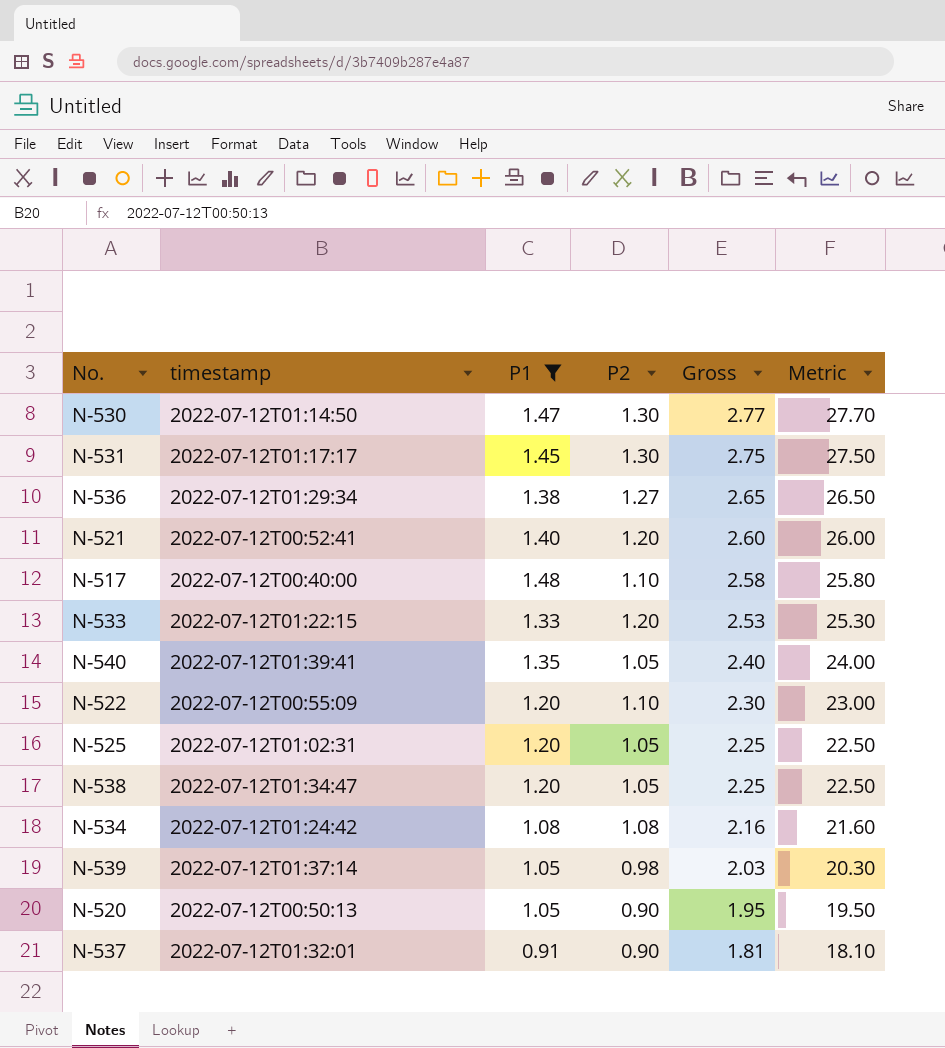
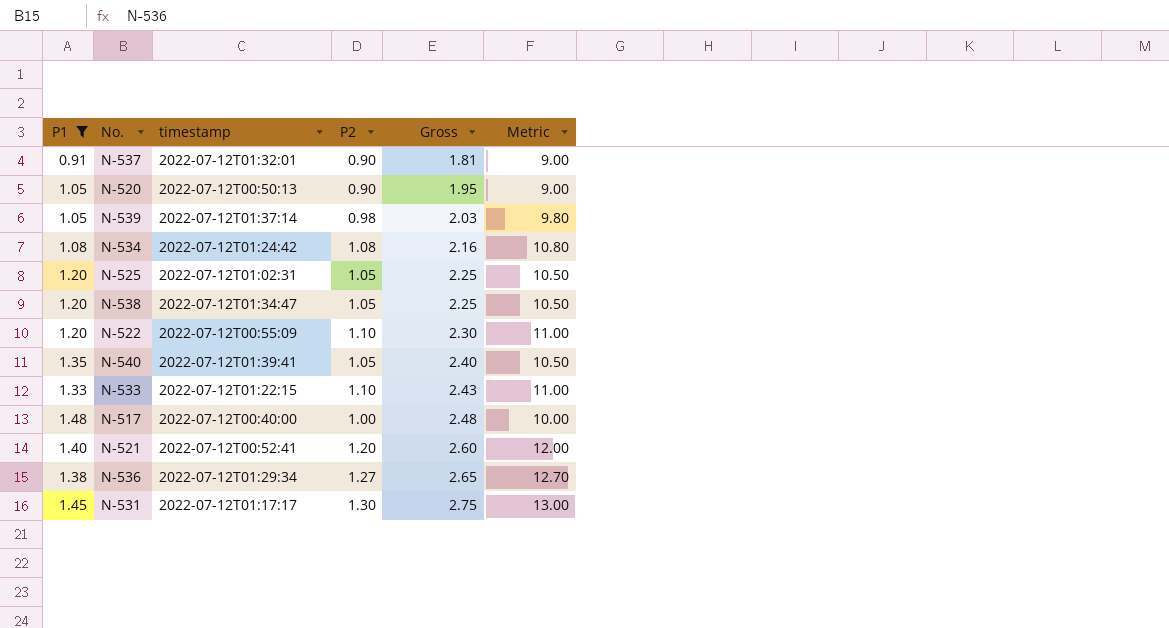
row order: Gross descending -> Gross ascending
column P1 | position: 3 -> 1
column Metric | formula: [Gross] * 10 -> [P2] * 10
row N-530: 2022-07-12T01:14:50 | 1.47 | 1.30 | 2.77 | 27.70 -> none
N-533 | P2: 1.20 -> 1.10
N-533 | Gross: 2.53 -> 2.43
N-517 | P2: 1.10 -> 1.00
N-517 | Gross: 2.58 -> 2.48

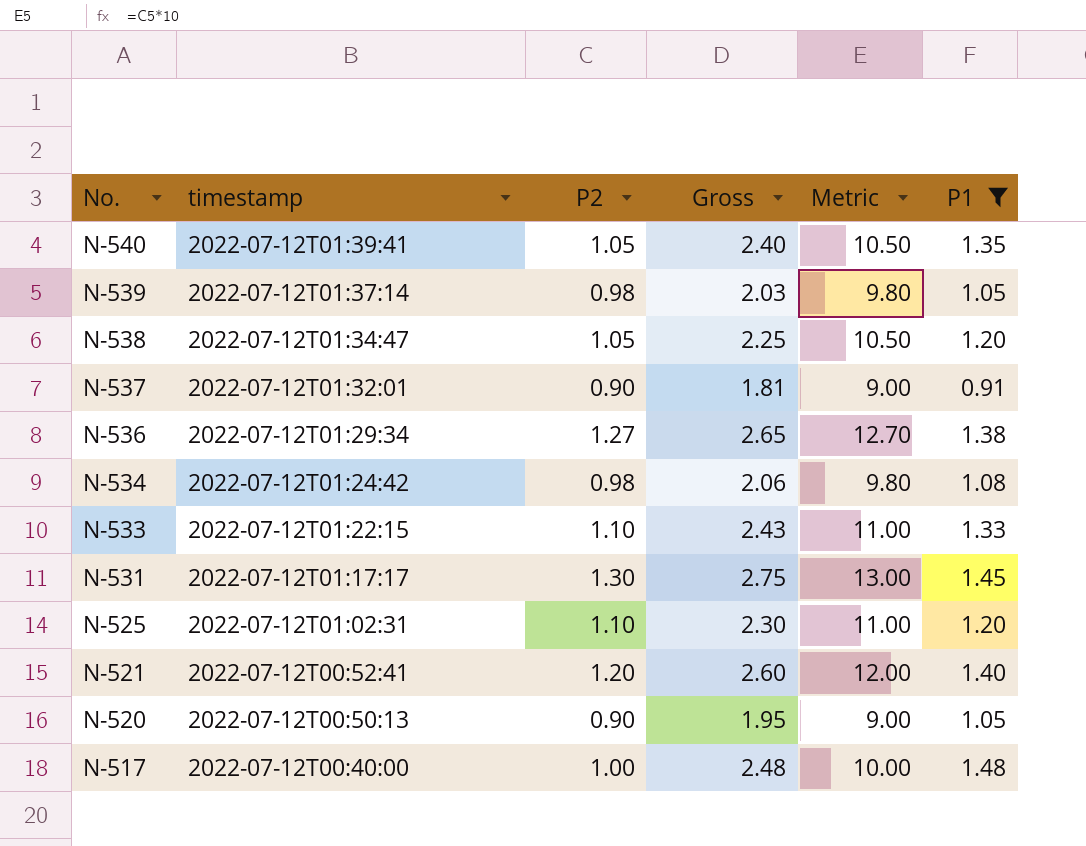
row order: Gross ascending -> No. descending
column P1 | position: 1 -> 6
row N-522: 1.20 | 2022-07-12T00:55:09 | 1.10 | 2.30 | 11.00 -> none
N-534 | P2: 1.08 -> 0.98
N-534 | Gross: 2.16 -> 2.06
N-534 | Metric: 10.80 -> 9.80
N-525 | P2: 1.05 -> 1.10
N-525 | Gross: 2.25 -> 2.30
N-525 | Metric: 10.50 -> 11.00

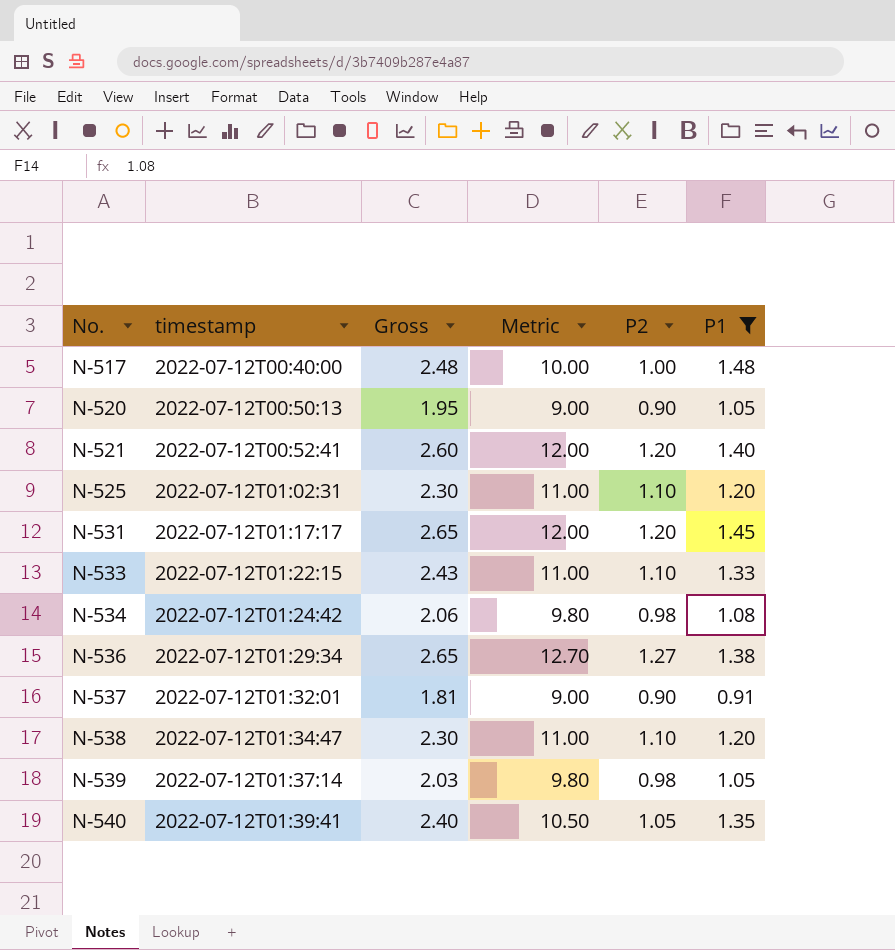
row order: No. descending -> No. ascending
column P2 | position: 3 -> 5
N-531 | Gross: 2.75 -> 2.65
N-531 | Metric: 13.00 -> 12.00
N-531 | P2: 1.30 -> 1.20
N-538 | Gross: 2.25 -> 2.30
N-538 | Metric: 10.50 -> 11.00
N-538 | P2: 1.05 -> 1.10

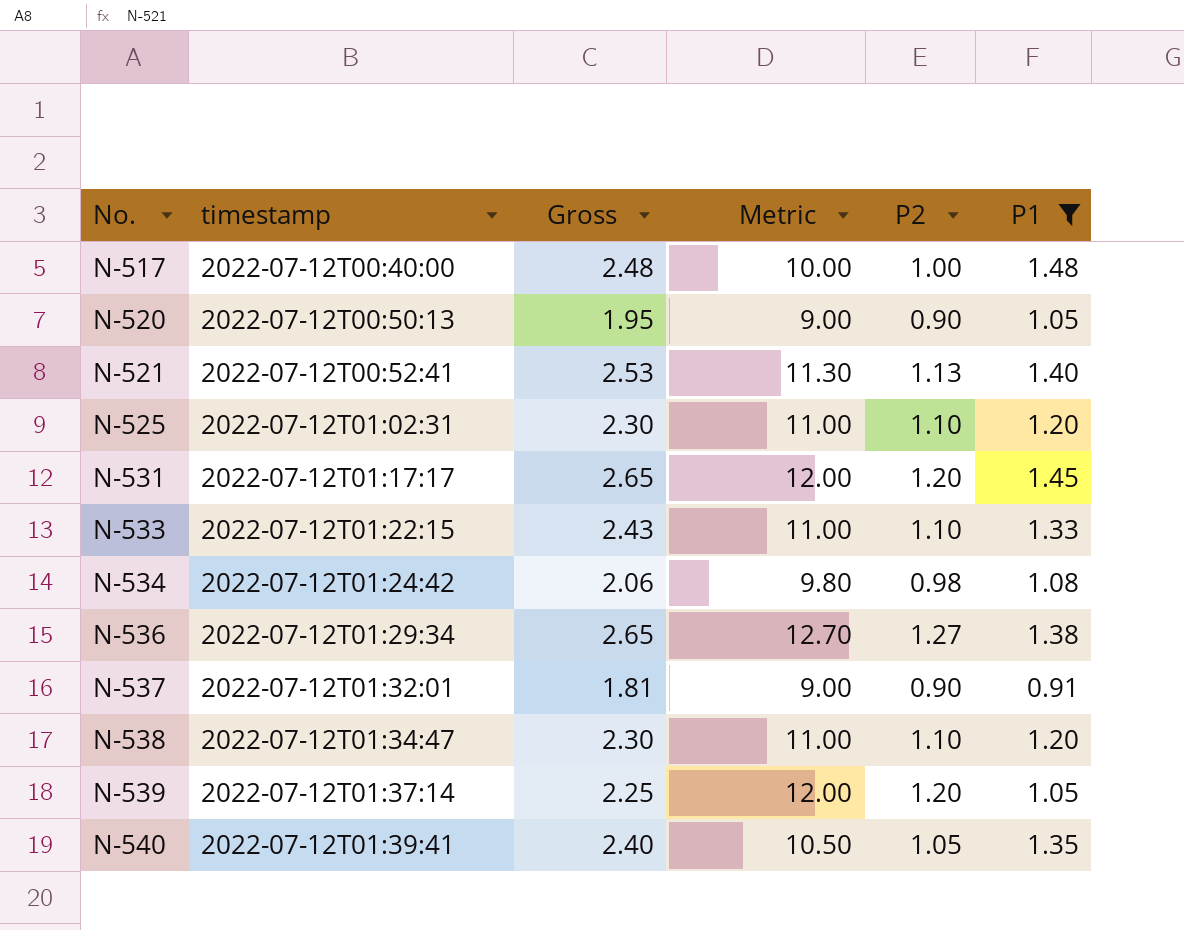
N-521 | Gross: 2.60 -> 2.53
N-521 | Metric: 12.00 -> 11.30
N-521 | P2: 1.20 -> 1.13
N-539 | Gross: 2.03 -> 2.25
N-539 | Metric: 9.80 -> 12.00
N-539 | P2: 0.98 -> 1.20

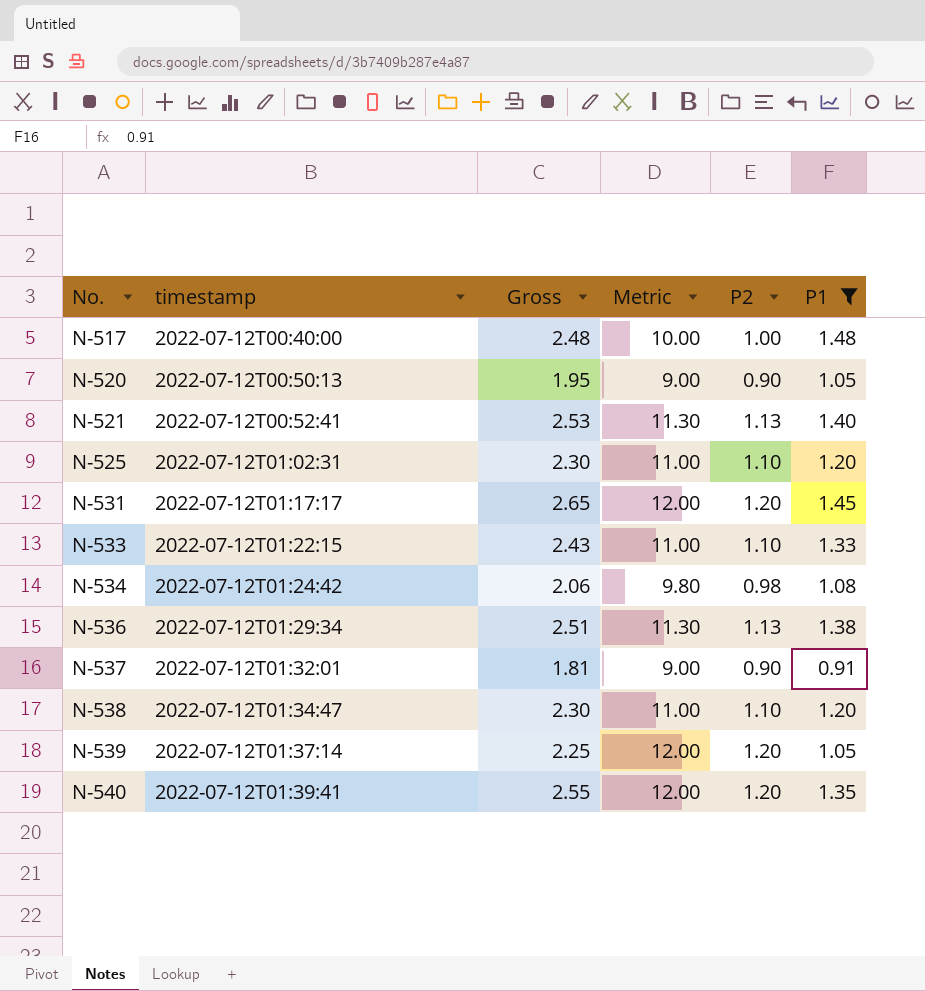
N-536 | Gross: 2.65 -> 2.51
N-536 | Metric: 12.70 -> 11.30
N-536 | P2: 1.27 -> 1.13
N-540 | Gross: 2.40 -> 2.55
N-540 | Metric: 10.50 -> 12.00
N-540 | P2: 1.05 -> 1.20

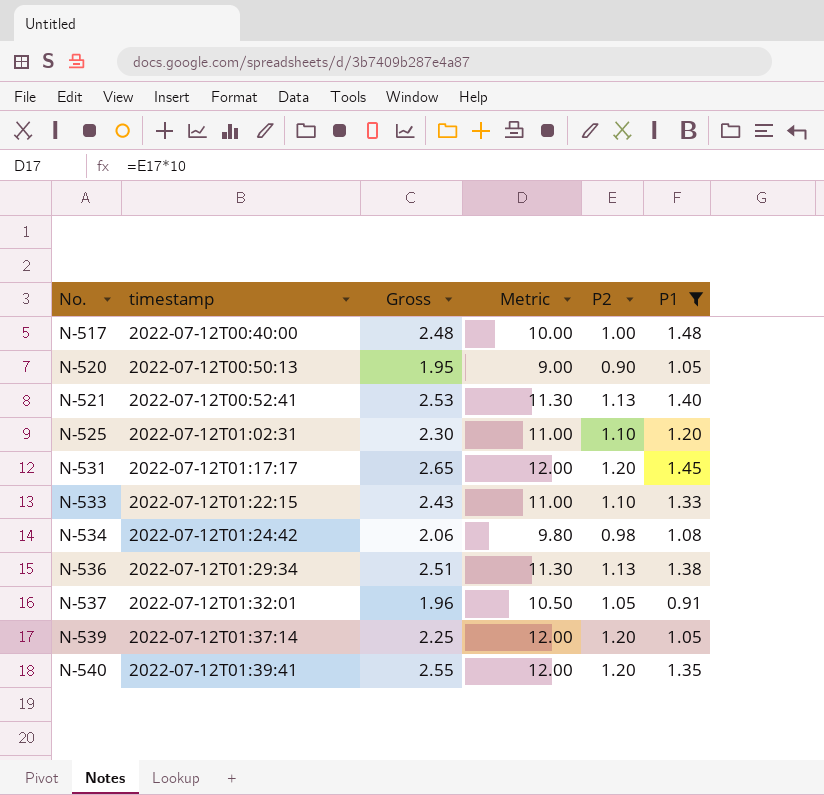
row N-538: 2022-07-12T01:34:47 | 2.30 | 11.00 | 1.10 | 1.20 -> none
N-537 | Gross: 1.81 -> 1.96
N-537 | Metric: 9.00 -> 10.50
N-537 | P2: 0.90 -> 1.05

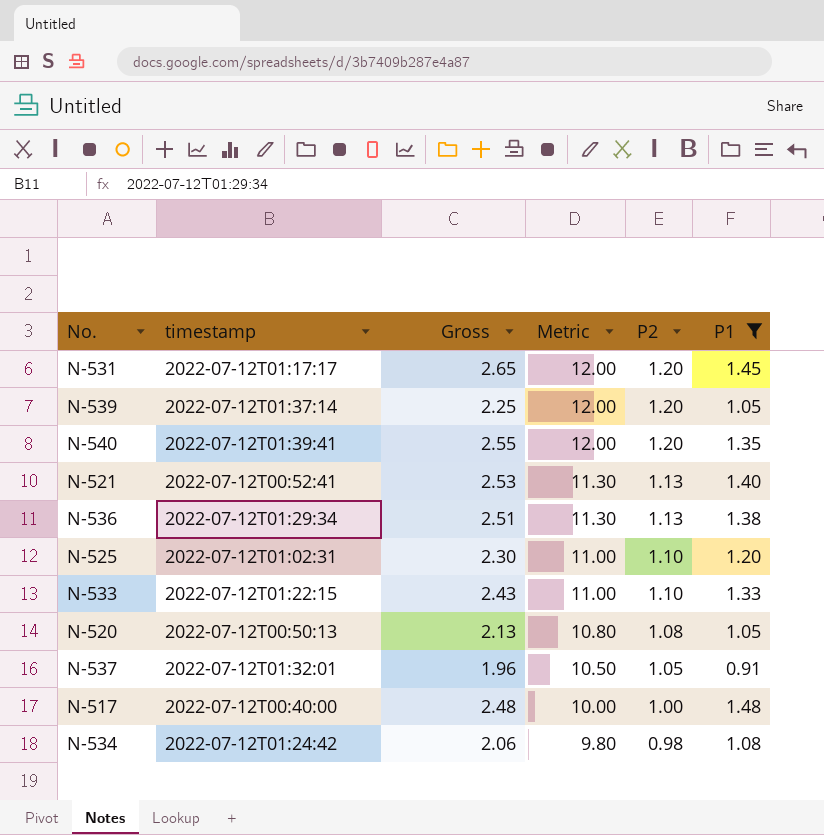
row order: No. ascending -> Metric descending
N-520 | Gross: 1.95 -> 2.13
N-520 | Metric: 9.00 -> 10.80
N-520 | P2: 0.90 -> 1.08

